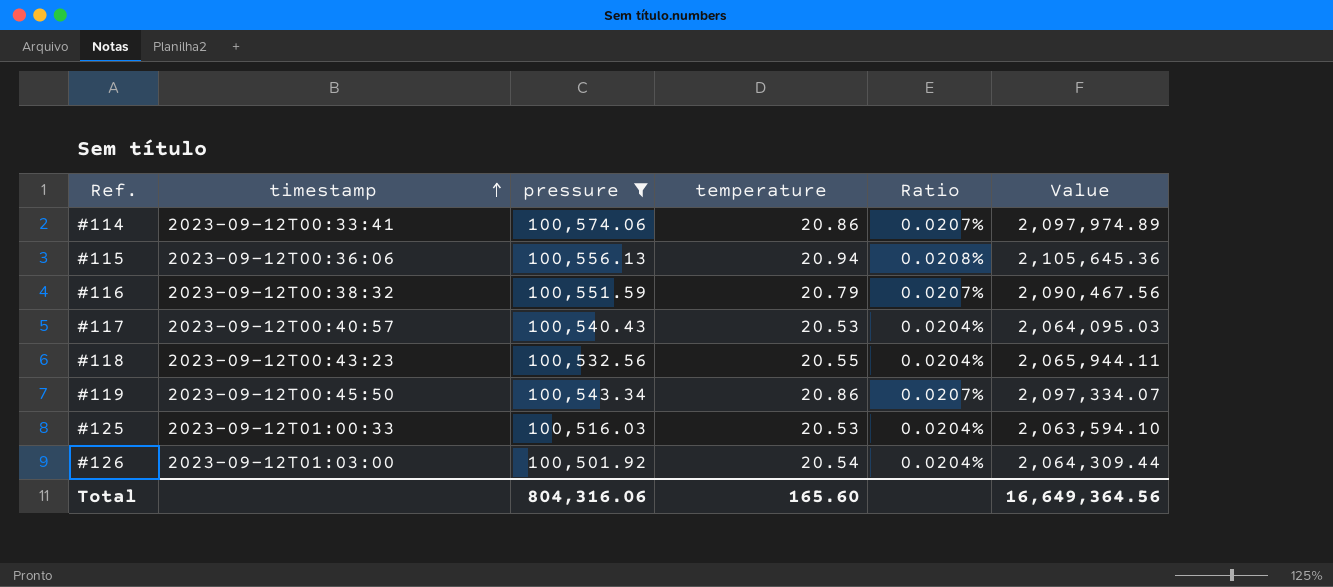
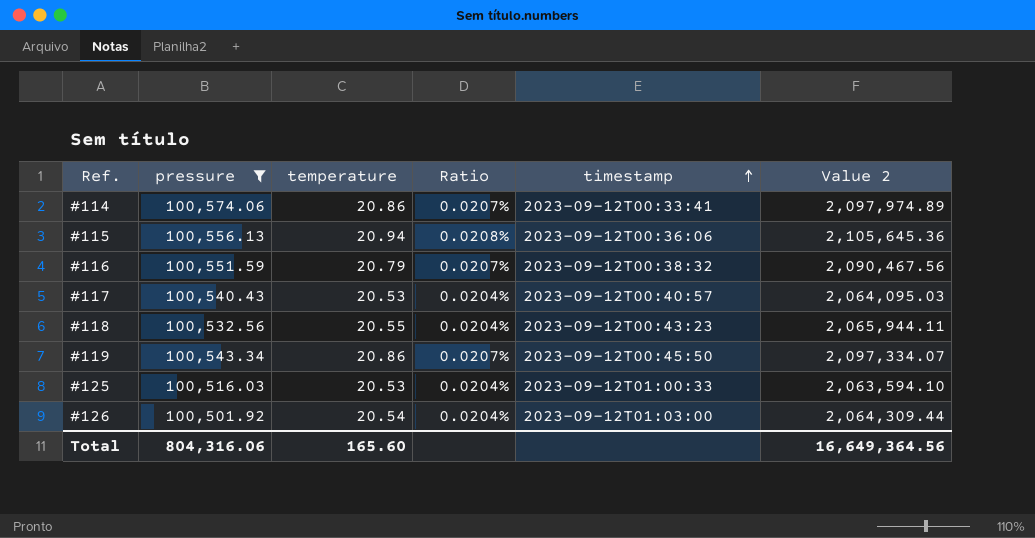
column timestamp | position: 2 -> 5
column name: Value -> Value 2

